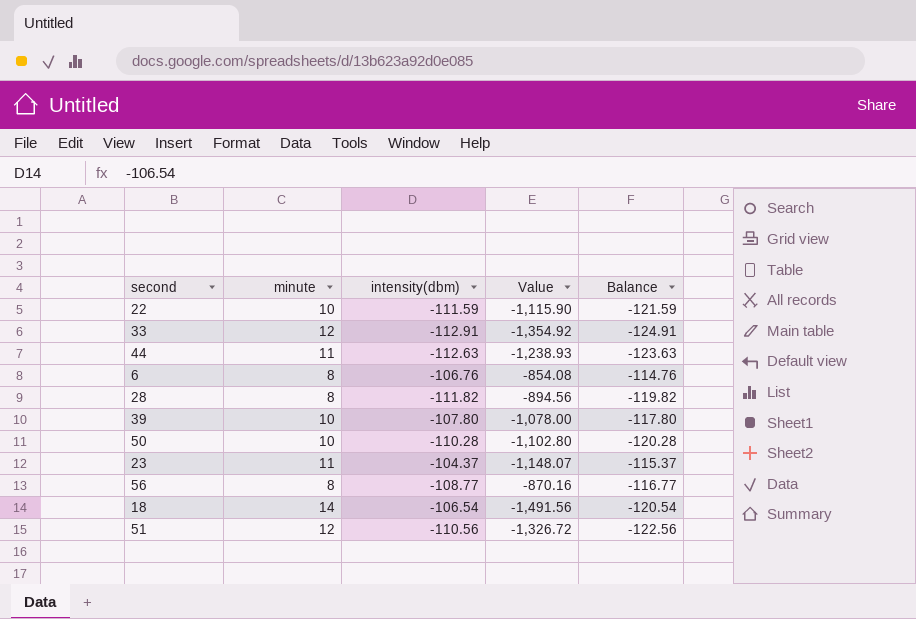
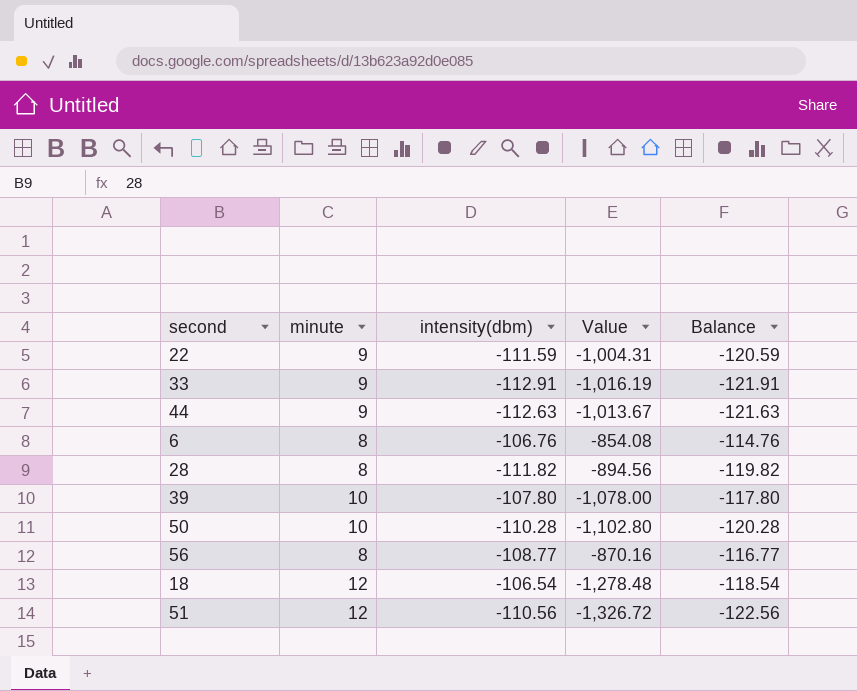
row 23: 11 | -104.37 | -1,148.07 | -115.37 -> none
22 | minute: 10 -> 9
22 | Value: -1,115.90 -> -1,004.31
22 | Balance: -121.59 -> -120.59
33 | minute: 12 -> 9
33 | Value: -1,354.92 -> -1,016.19
33 | Balance: -124.91 -> -121.91
44 | minute: 11 -> 9
44 | Value: -1,238.93 -> -1,013.67
44 | Balance: -123.63 -> -121.63
18 | minute: 14 -> 12
18 | Value: -1,491.56 -> -1,278.48
18 | Balance: -120.54 -> -118.54

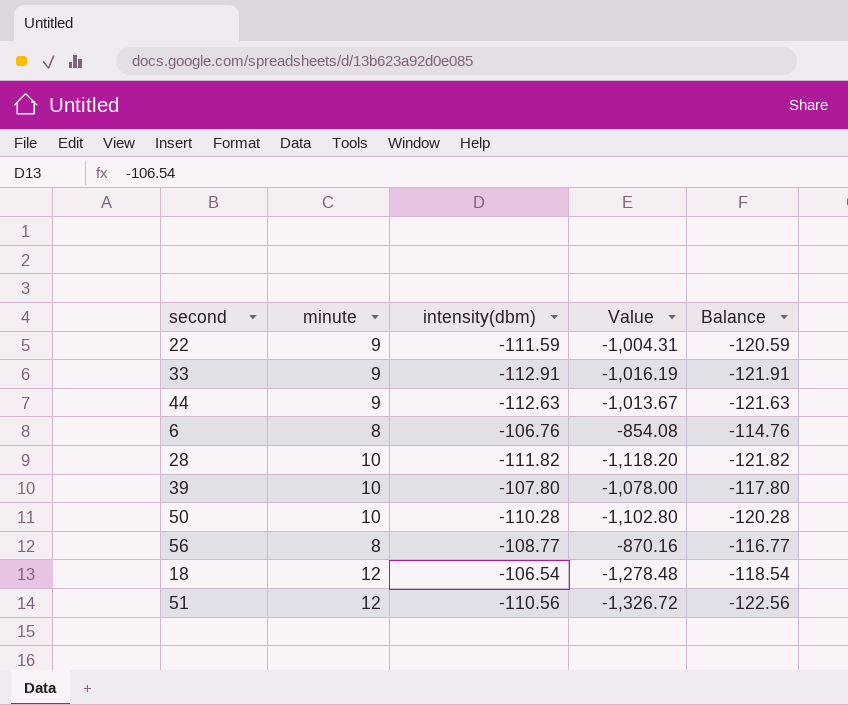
28 | minute: 8 -> 10
28 | Value: -894.56 -> -1,118.20
28 | Balance: -119.82 -> -121.82

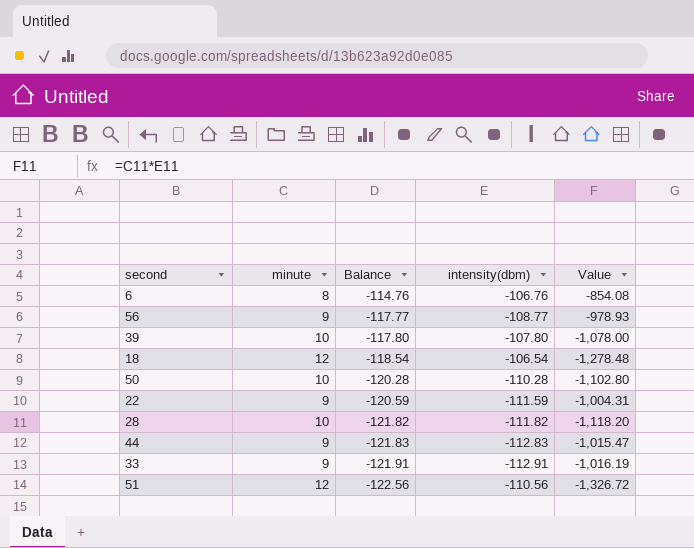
row order: none -> Balance descending
column Balance | position: 5 -> 3
56 | minute: 8 -> 9
56 | Balance: -116.77 -> -117.77
56 | Value: -870.16 -> -978.93
44 | Balance: -121.63 -> -121.83
44 | intensity(dbm): -112.63 -> -112.83
44 | Value: -1,013.67 -> -1,015.47

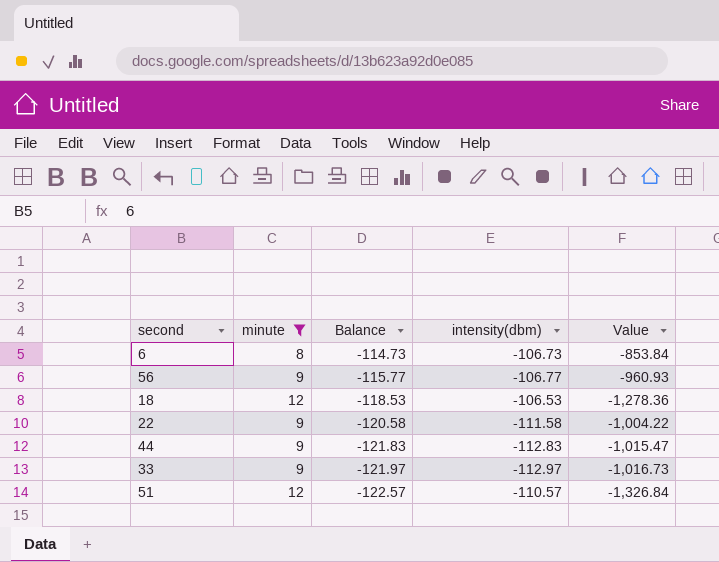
filter: none -> minute != 10
6 | Balance: -114.76 -> -114.73
6 | intensity(dbm): -106.76 -> -106.73
6 | Value: -854.08 -> -853.84
56 | Balance: -117.77 -> -115.77
56 | intensity(dbm): -108.77 -> -106.77
56 | Value: -978.93 -> -960.93
18 | Balance: -118.54 -> -118.53
18 | intensity(dbm): -106.54 -> -106.53
18 | Value: -1,278.48 -> -1,278.36
22 | Balance: -120.59 -> -120.58
22 | intensity(dbm): -111.59 -> -111.58
22 | Value: -1,004.31 -> -1,004.22
33 | Balance: -121.91 -> -121.97
33 | intensity(dbm): -112.91 -> -112.97
33 | Value: -1,016.19 -> -1,016.73
51 | Balance: -122.56 -> -122.57
51 | intensity(dbm): -110.56 -> -110.57
51 | Value: -1,326.72 -> -1,326.84

